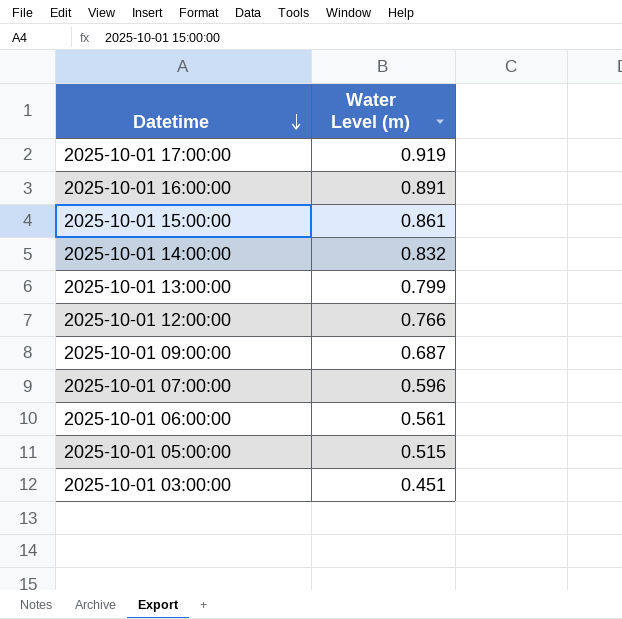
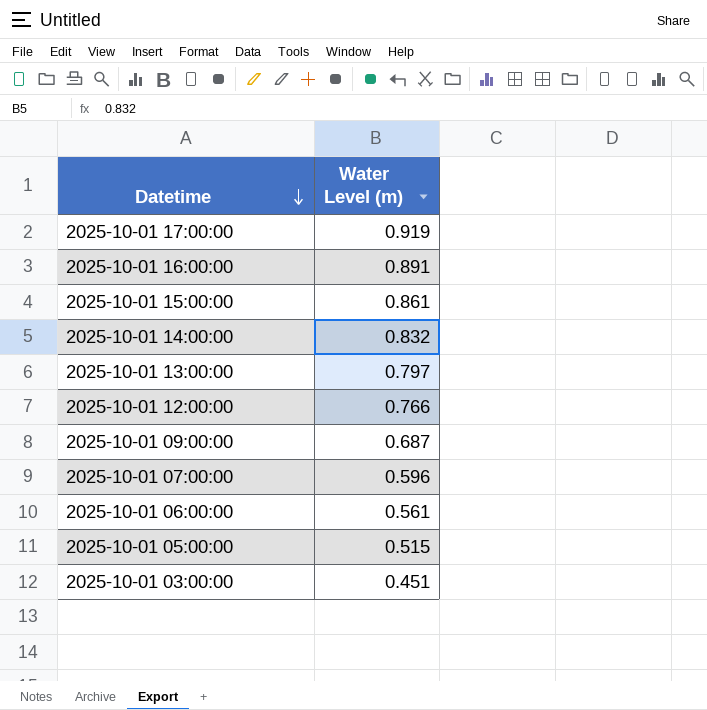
2025-10-01 13:00:00 | Water Level (m): 0.799 -> 0.797

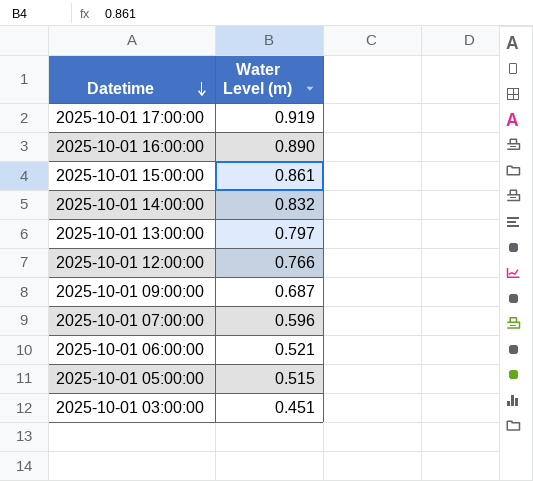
2025-10-01 16:00:00 | Water Level (m): 0.891 -> 0.890
2025-10-01 06:00:00 | Water Level (m): 0.561 -> 0.521

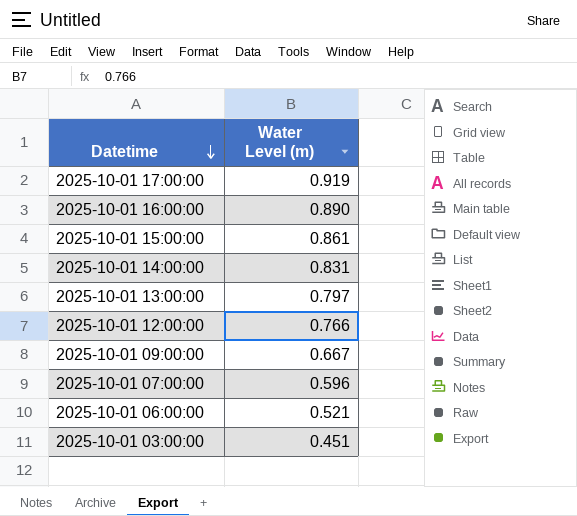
row 2025-10-01 05:00:00: 0.515 -> none
2025-10-01 14:00:00 | Water Level (m): 0.832 -> 0.831
2025-10-01 09:00:00 | Water Level (m): 0.687 -> 0.667

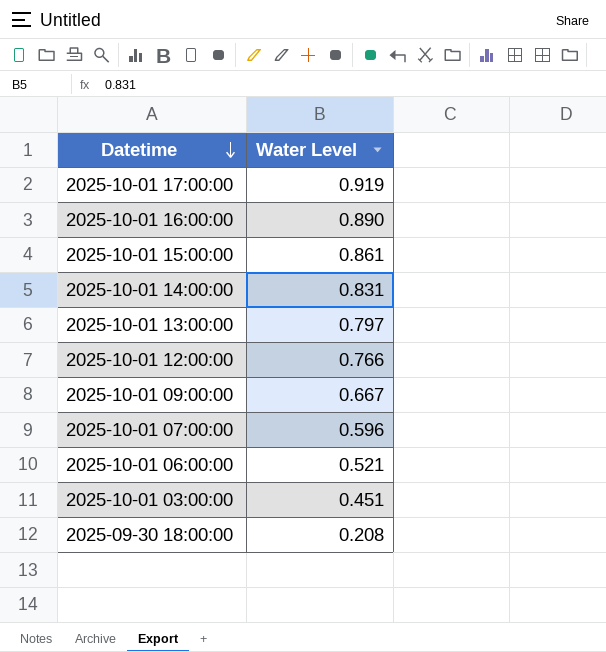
column name: Water Level (m) -> Water Level
row 2025-09-30 18:00:00: none -> 0.208

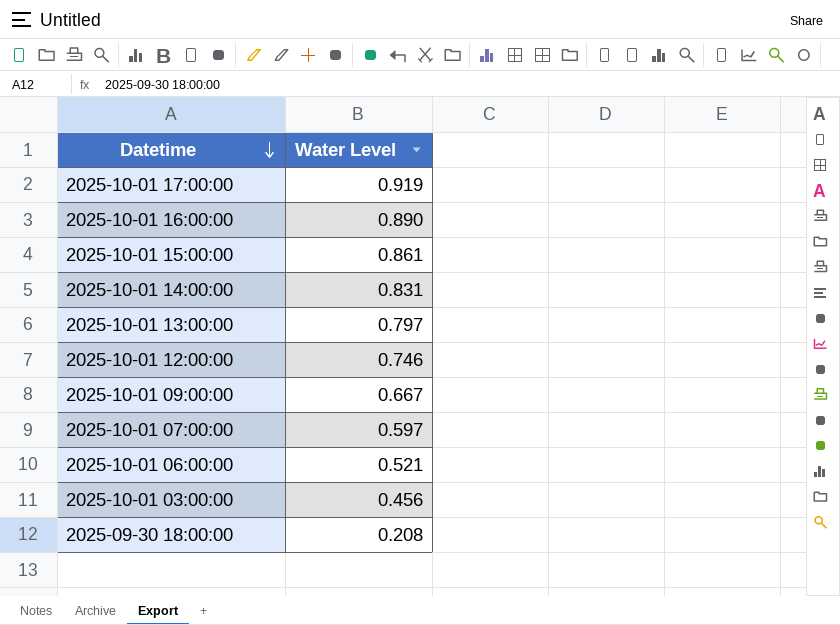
2025-10-01 12:00:00 | Water Level: 0.766 -> 0.746
2025-10-01 07:00:00 | Water Level: 0.596 -> 0.597
2025-10-01 03:00:00 | Water Level: 0.451 -> 0.456

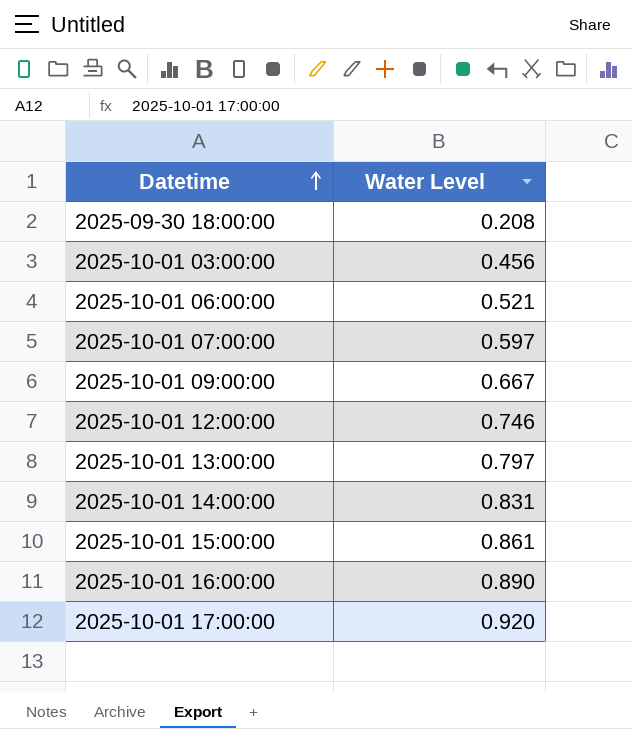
row order: Datetime descending -> Datetime ascending
2025-10-01 17:00:00 | Water Level: 0.919 -> 0.920

